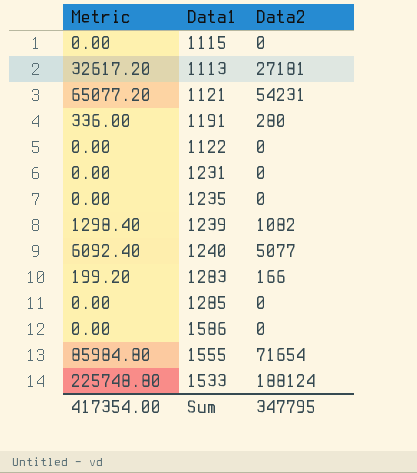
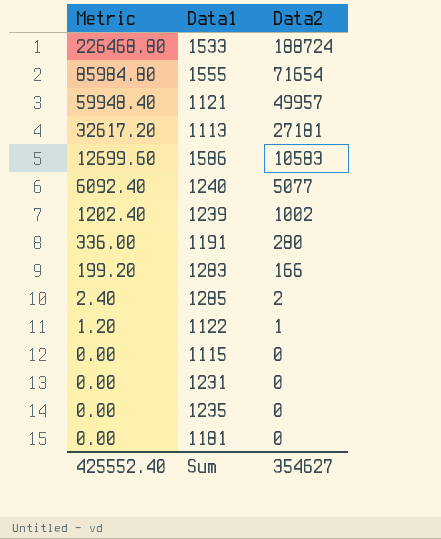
row order: none -> Metric descending
1533 | Metric: 225748.80 -> 226468.80
1533 | Data2: 188124 -> 188724
1121 | Metric: 65077.20 -> 59948.40
1121 | Data2: 54231 -> 49957
1586 | Metric: 0.00 -> 12699.60
1586 | Data2: 0 -> 10583
1239 | Metric: 1298.40 -> 1202.40
1239 | Data2: 1082 -> 1002
1285 | Metric: 0.00 -> 2.40
1285 | Data2: 0 -> 2
1122 | Metric: 0.00 -> 1.20
1122 | Data2: 0 -> 1
row 1181: none -> 0.00 | 0
Sum | Metric: 417354.00 -> 425552.40
Sum | Data2: 347795 -> 354627

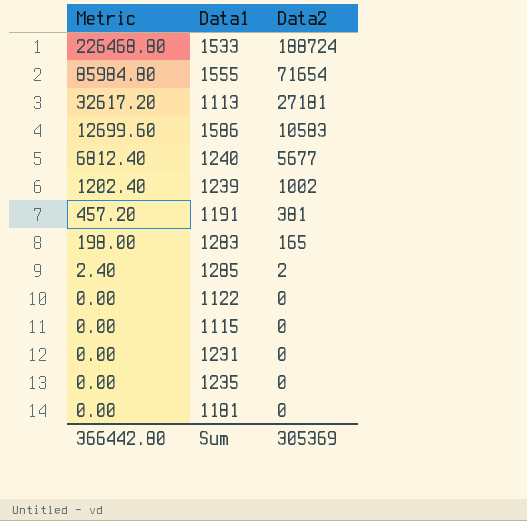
row 1121: 59948.40 | 49957 -> none
1240 | Metric: 6092.40 -> 6812.40
1240 | Data2: 5077 -> 5677
1191 | Metric: 336.00 -> 457.20
1191 | Data2: 280 -> 381
1283 | Metric: 199.20 -> 198.00
1283 | Data2: 166 -> 165
1122 | Metric: 1.20 -> 0.00
1122 | Data2: 1 -> 0
Sum | Metric: 425552.40 -> 366442.80
Sum | Data2: 354627 -> 305369

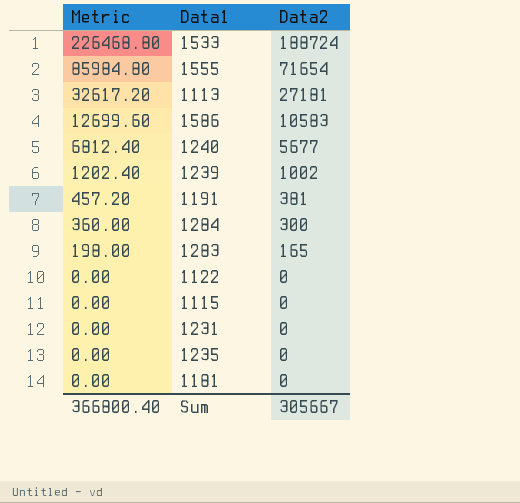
row 1285: 2.40 | 2 -> none
row 1284: none -> 360.00 | 300
Sum | Metric: 366442.80 -> 366800.40
Sum | Data2: 305369 -> 305667

